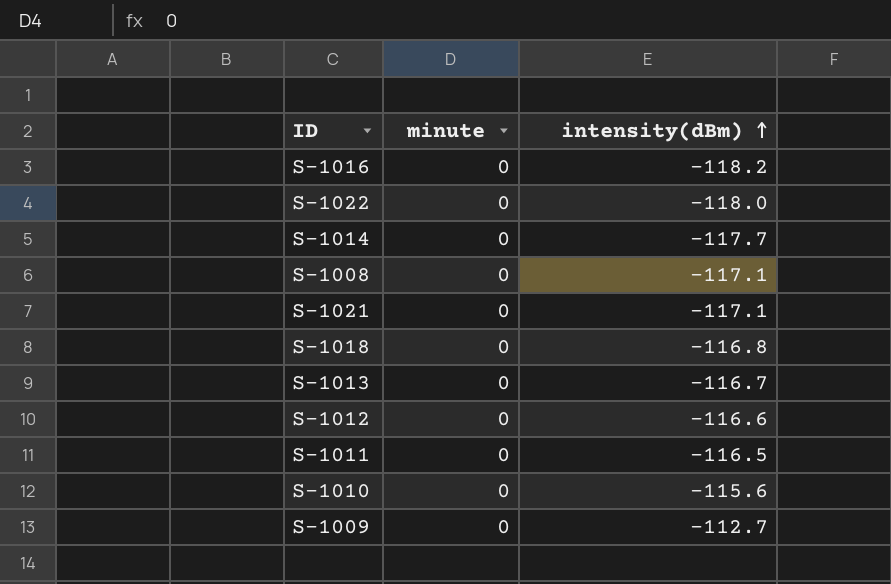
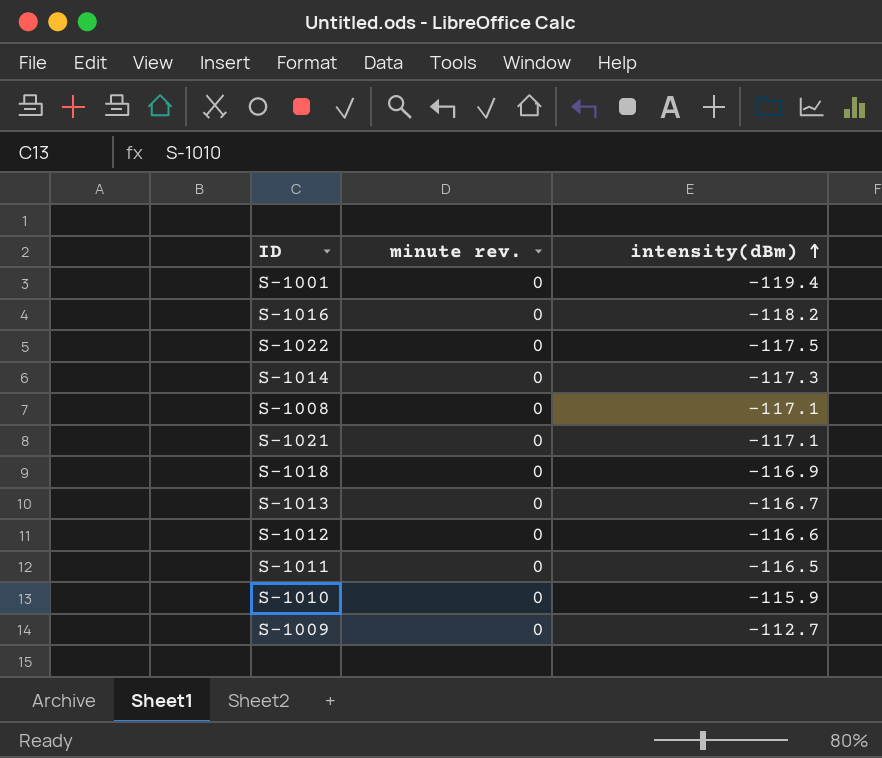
column name: minute -> minute rev.
row S-1001: none -> 0 | -119.4
S-1022 | intensity(dBm): -118.0 -> -117.5
S-1014 | intensity(dBm): -117.7 -> -117.3
S-1018 | intensity(dBm): -116.8 -> -116.9
S-1010 | intensity(dBm): -115.6 -> -115.9

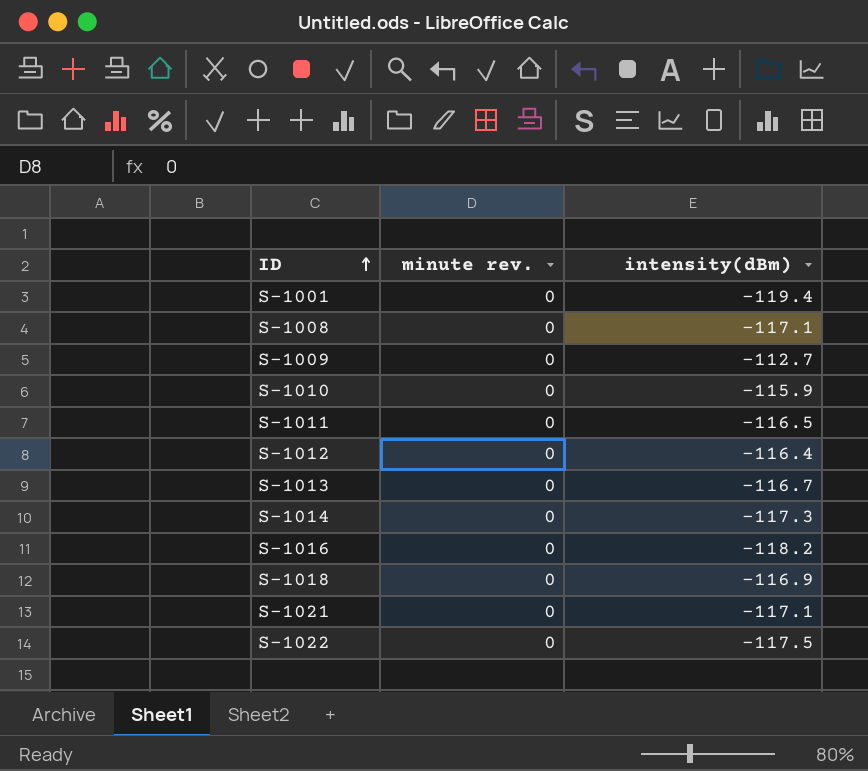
row order: intensity(dBm) ascending -> ID ascending
S-1012 | intensity(dBm): -116.6 -> -116.4

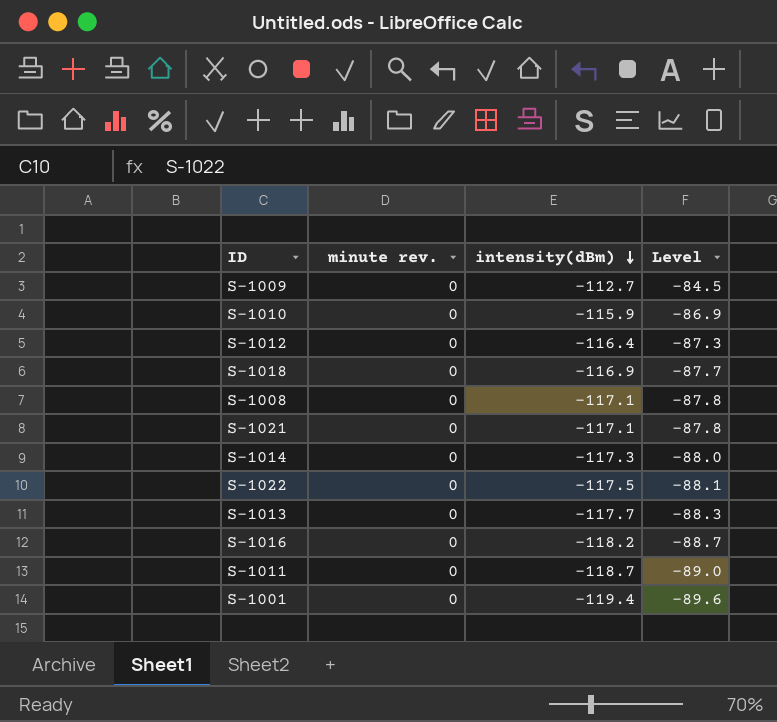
row order: ID ascending -> intensity(dBm) descending
column Level | formula: none -> [intensity(dBm)] * 0.75
S-1013 | intensity(dBm): -116.7 -> -117.7
S-1011 | intensity(dBm): -116.5 -> -118.7

